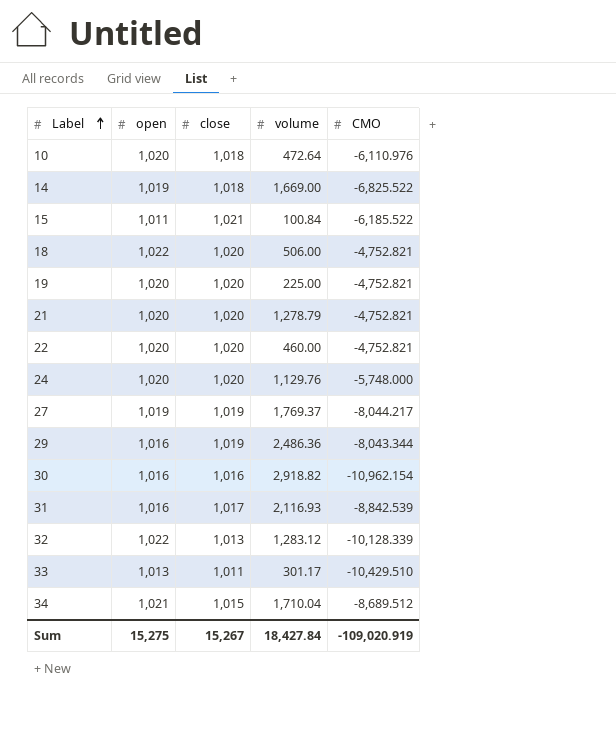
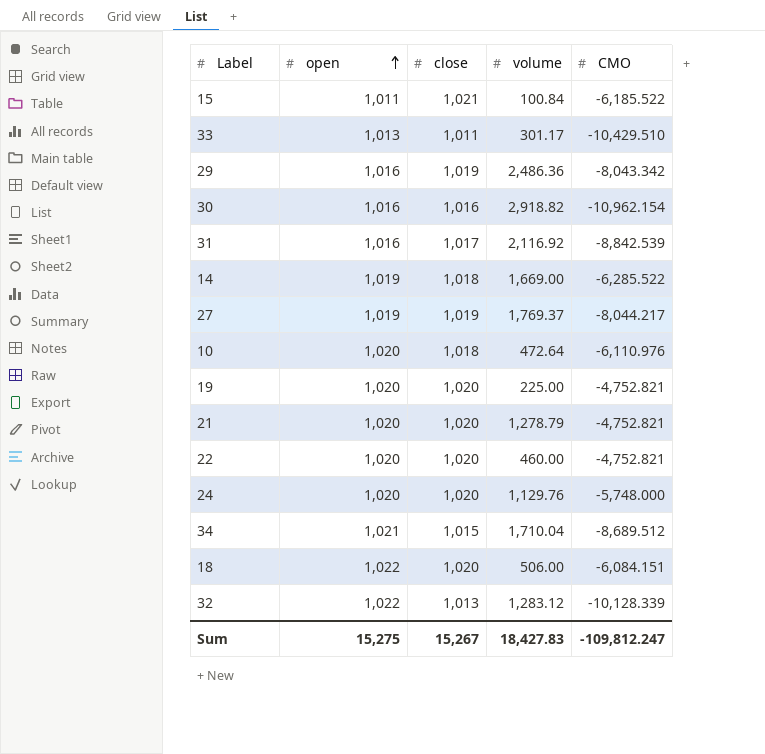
row order: Label ascending -> open ascending
29 | CMO: -8,043.344 -> -8,043.342
31 | volume: 2,116.93 -> 2,116.92
14 | CMO: -6,825.522 -> -6,285.522
18 | CMO: -4,752.821 -> -6,084.151
Sum | volume: 18,427.84 -> 18,427.83
Sum | CMO: -109,020.919 -> -109,812.247

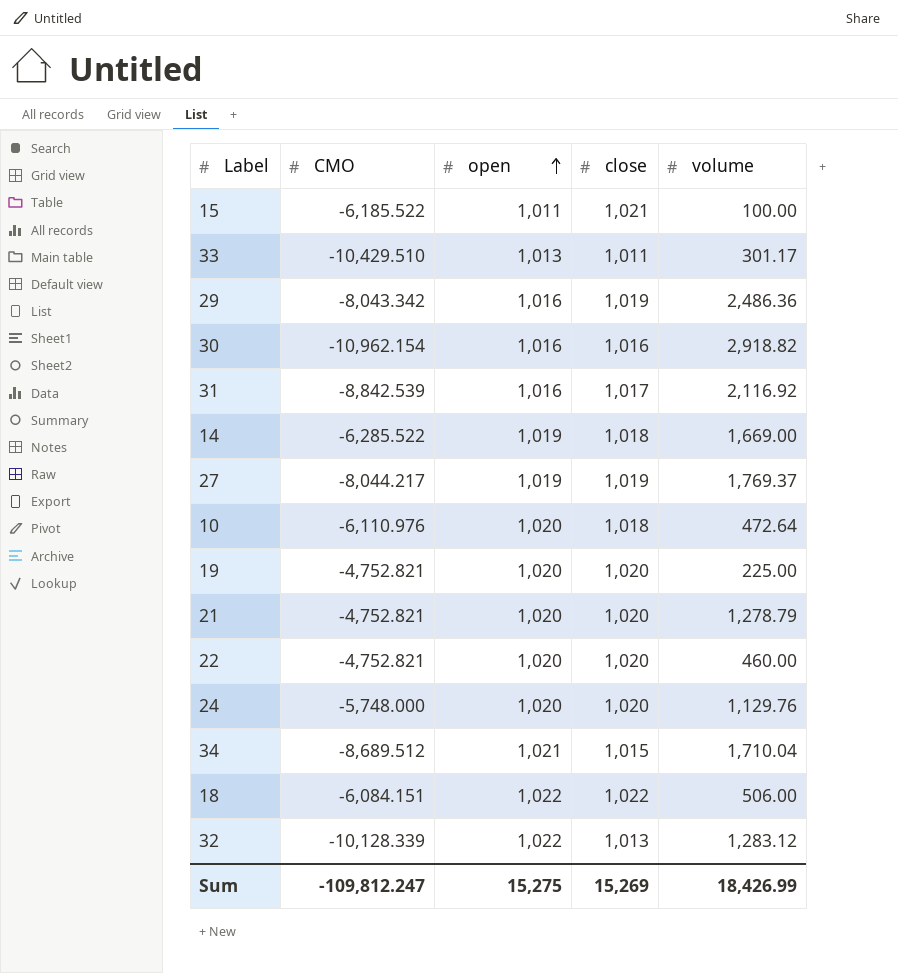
column CMO | position: 5 -> 2
15 | volume: 100.84 -> 100.00
18 | close: 1,020 -> 1,022
Sum | close: 15,267 -> 15,269
Sum | volume: 18,427.83 -> 18,426.99

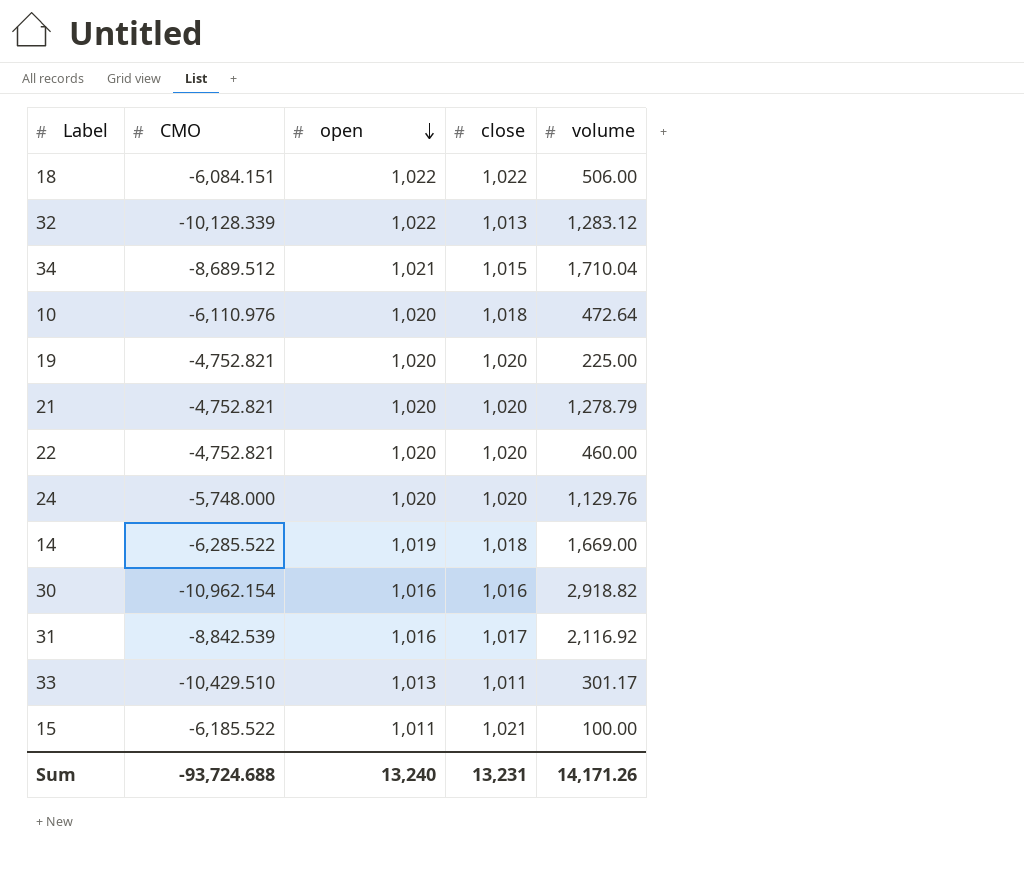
row order: open ascending -> open descending
row 29: -8,043.342 | 1,016 | 1,019 | 2,486.36 -> none
row 27: -8,044.217 | 1,019 | 1,019 | 1,769.37 -> none
Sum | CMO: -109,812.247 -> -93,724.688
Sum | open: 15,275 -> 13,240
Sum | close: 15,269 -> 13,231
Sum | volume: 18,426.99 -> 14,171.26

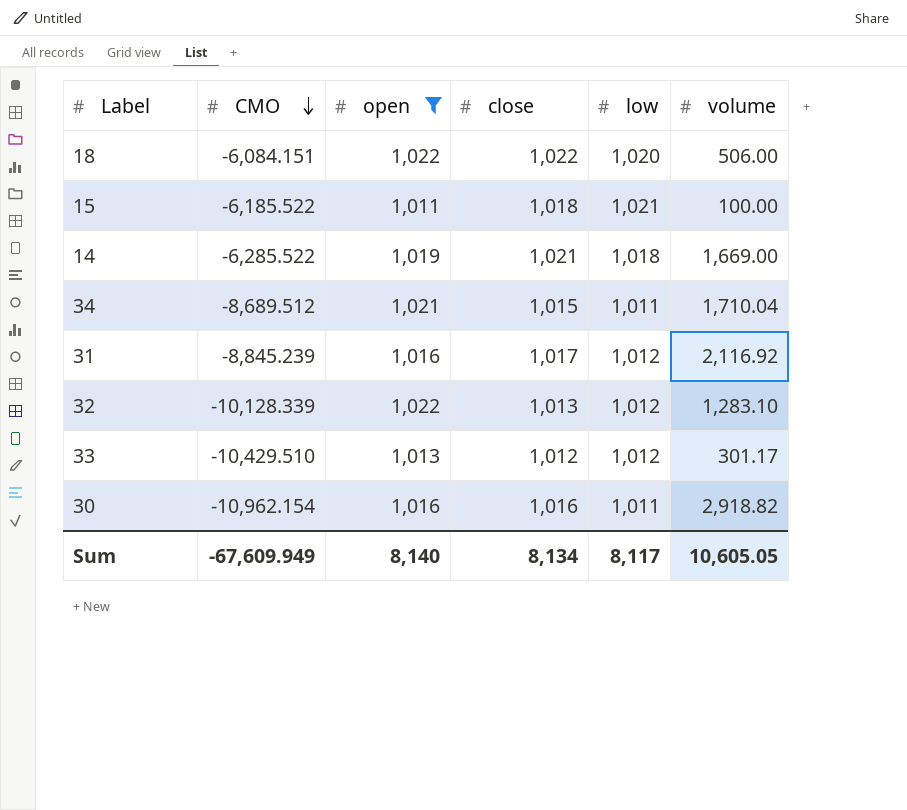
filter: none -> open != 1,020
row order: open descending -> CMO descending
column low | position: none -> 5
15 | close: 1,021 -> 1,018
14 | close: 1,018 -> 1,021
31 | CMO: -8,842.539 -> -8,845.239
32 | volume: 1,283.12 -> 1,283.10
33 | close: 1,011 -> 1,012
Sum | CMO: -93,724.688 -> -67,609.949
Sum | open: 13,240 -> 8,140
Sum | close: 13,231 -> 8,134
Sum | volume: 14,171.26 -> 10,605.05

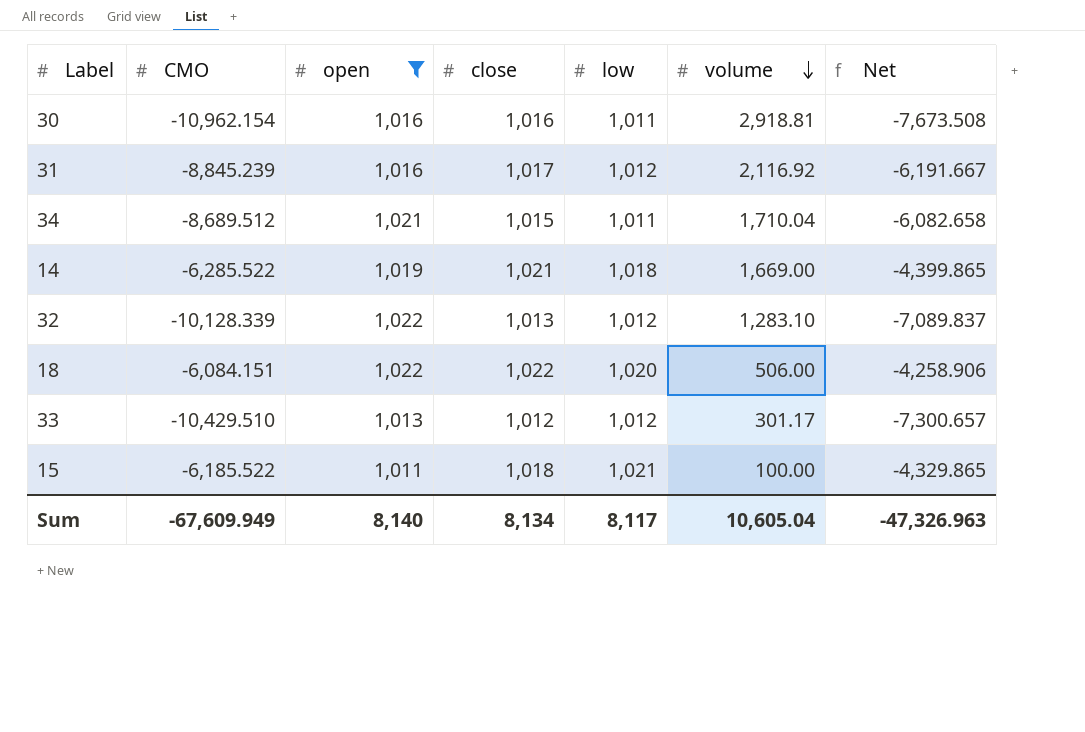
row order: CMO descending -> volume descending
column Net | formula: none -> [CMO] * 0.7
30 | volume: 2,918.82 -> 2,918.81
Sum | volume: 10,605.05 -> 10,605.04

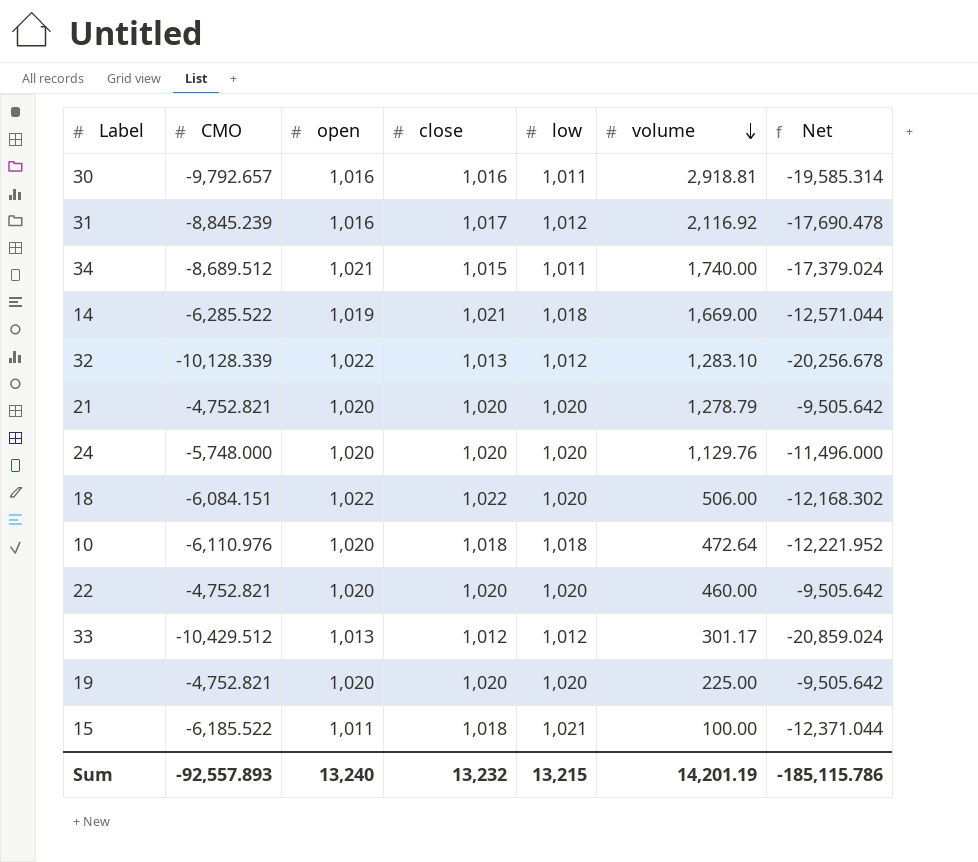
filter: open != 1,020 -> none
column Net | formula: [CMO] * 0.7 -> [CMO] * 2
30 | CMO: -10,962.154 -> -9,792.657
34 | volume: 1,710.04 -> 1,740.00
33 | CMO: -10,429.510 -> -10,429.512
Sum | CMO: -67,609.949 -> -92,557.893
Sum | open: 8,140 -> 13,240
Sum | close: 8,134 -> 13,232
Sum | low: 8,117 -> 13,215
Sum | volume: 10,605.04 -> 14,201.19
Sum | Net: -47,326.963 -> -185,115.786

